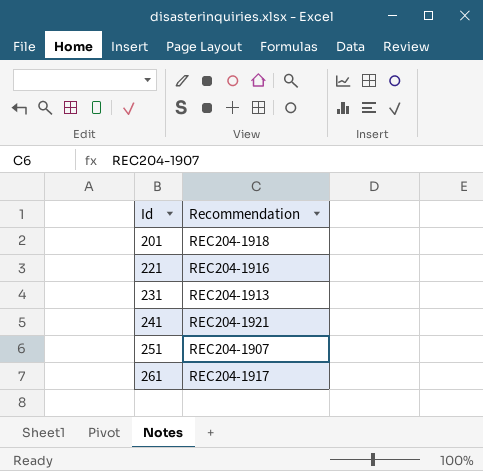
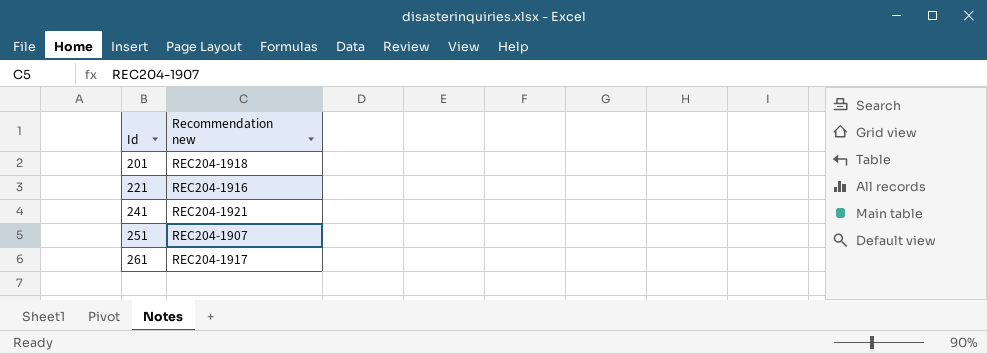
column name: Recommendation -> Recommendation new
row 231: REC204-1913 -> none

